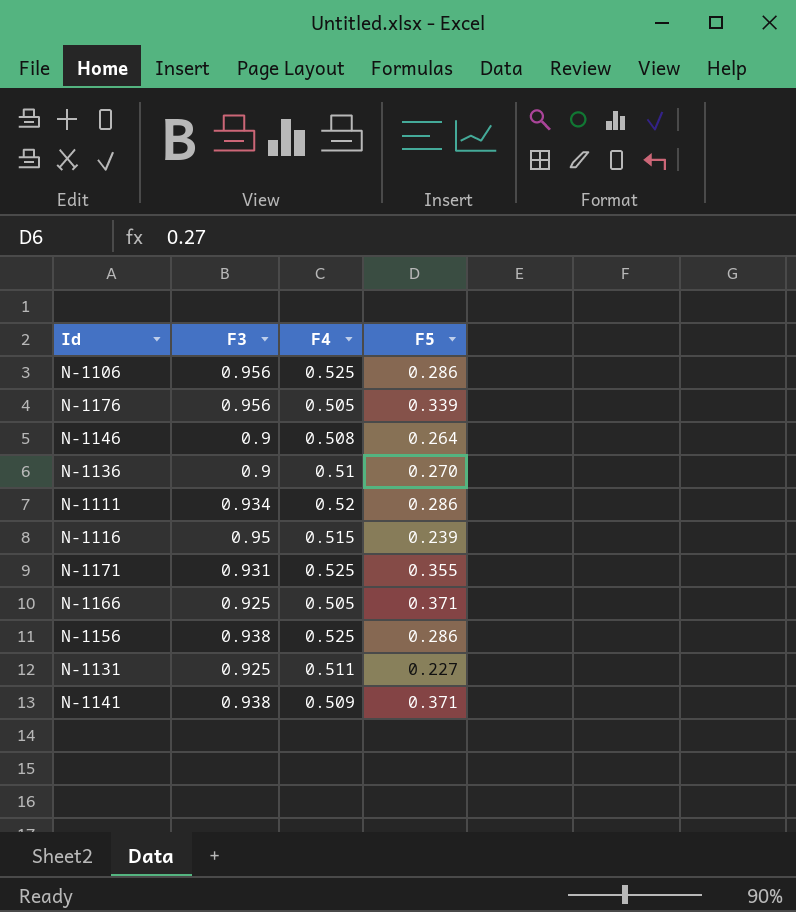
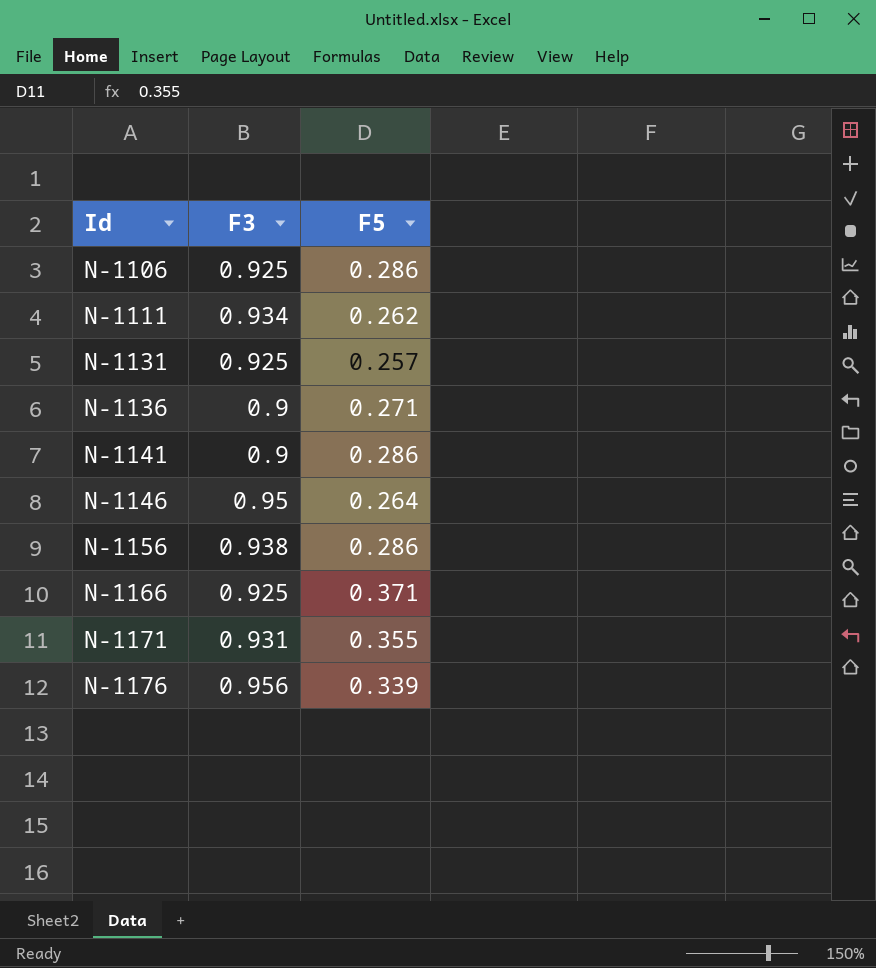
row order: none -> Id ascending
column F4 | position: 3 -> none
row N-1116: 0.95 | 0.515 | 0.239 -> none
N-1106 | F3: 0.956 -> 0.925
N-1111 | F5: 0.286 -> 0.262
N-1131 | F5: 0.227 -> 0.257
N-1136 | F5: 0.270 -> 0.271
N-1141 | F3: 0.938 -> 0.9
N-1141 | F5: 0.371 -> 0.286
N-1146 | F3: 0.9 -> 0.95

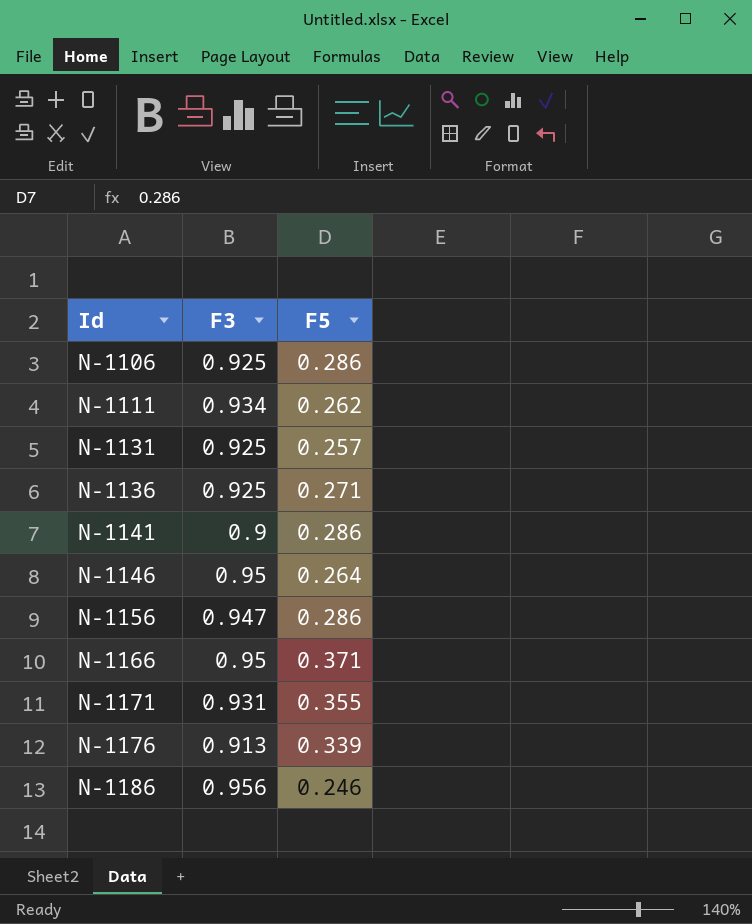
N-1136 | F3: 0.9 -> 0.925
N-1156 | F3: 0.938 -> 0.947
N-1166 | F3: 0.925 -> 0.95
N-1176 | F3: 0.956 -> 0.913
row N-1186: none -> 0.956 | 0.246

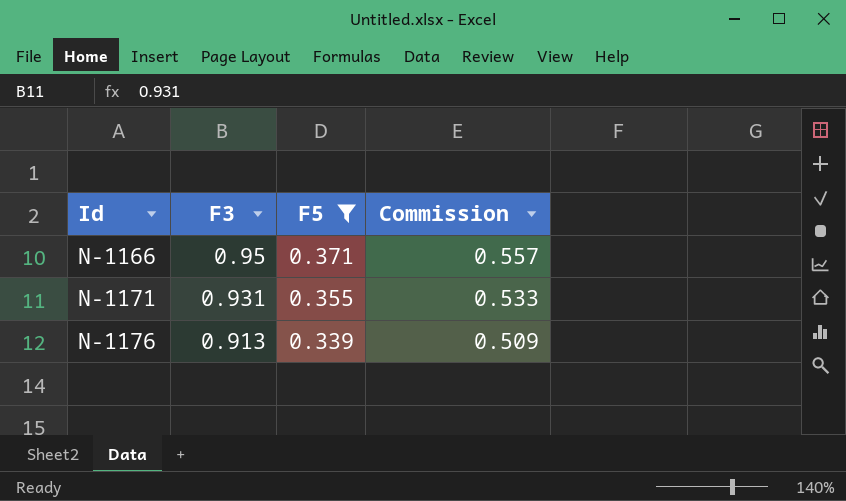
filter: none -> F5 >= 0.339
column Commission | formula: none -> [F5] * 1.5

